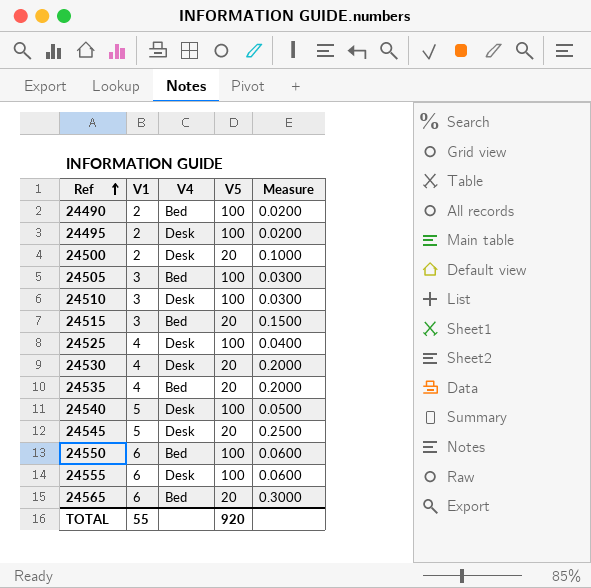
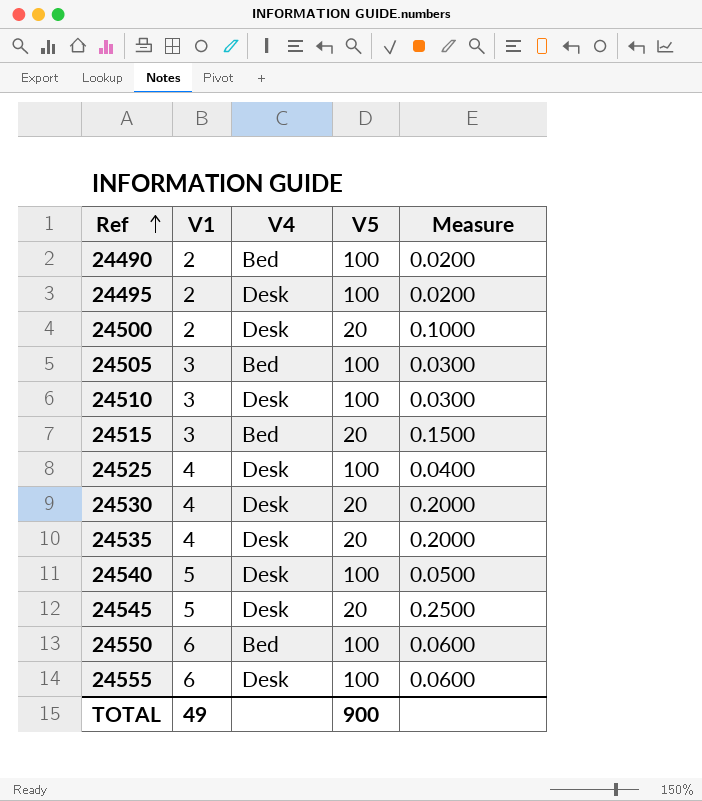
row 24565: 6 | Bed | 20 | 0.3000 -> none
24535 | V4: Bed -> Desk
TOTAL | V1: 55 -> 49
TOTAL | V5: 920 -> 900

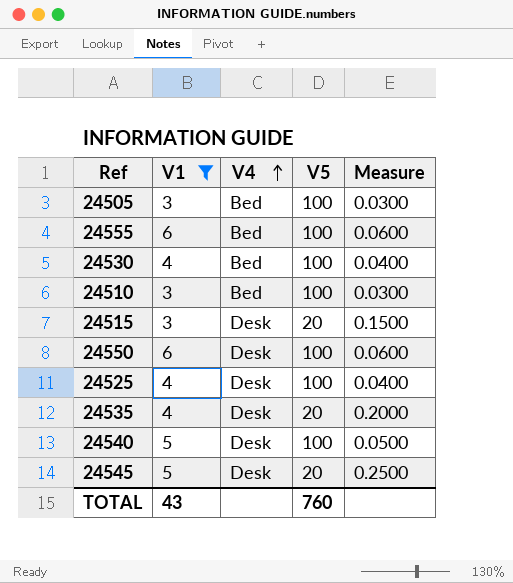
filter: none -> V1 != 2
row order: Ref ascending -> V4 ascending
24555 | V4: Desk -> Bed
24530 | V4: Desk -> Bed
24530 | V5: 20 -> 100
24530 | Measure: 0.2000 -> 0.0400
24510 | V4: Desk -> Bed
24515 | V4: Bed -> Desk
24550 | V4: Bed -> Desk
TOTAL | V1: 49 -> 43
TOTAL | V5: 900 -> 760

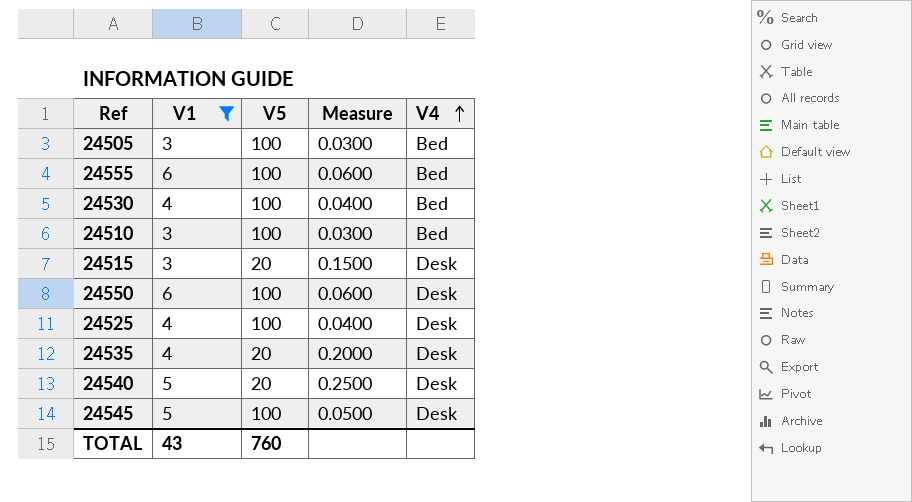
column V4 | position: 3 -> 5
24540 | V5: 100 -> 20
24540 | Measure: 0.0500 -> 0.2500
24545 | V5: 20 -> 100
24545 | Measure: 0.2500 -> 0.0500

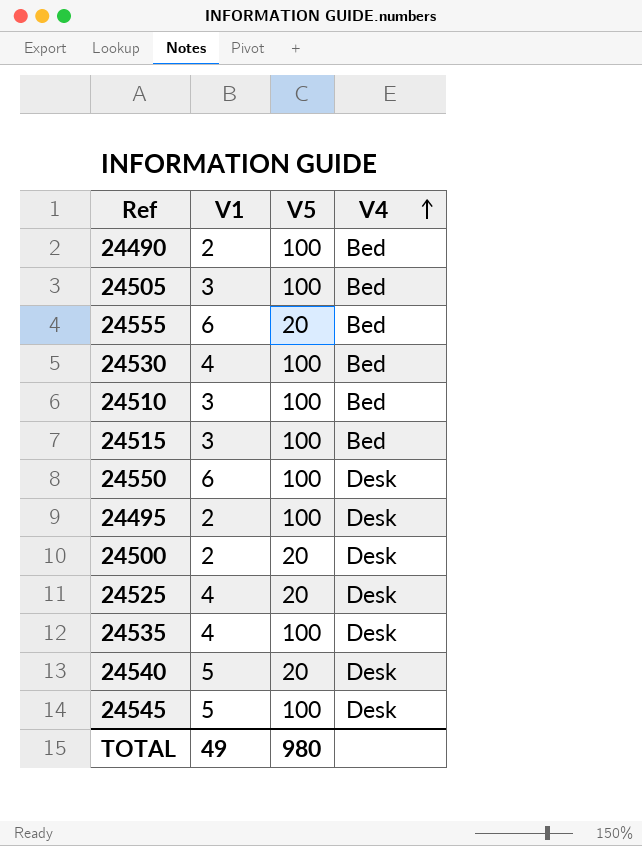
filter: V1 != 2 -> none
column Measure | formula: [V1] / [V5] -> none
24555 | V5: 100 -> 20
24515 | V5: 20 -> 100
24515 | V4: Desk -> Bed
24525 | V5: 100 -> 20
24535 | V5: 20 -> 100
TOTAL | V1: 43 -> 49
TOTAL | V5: 760 -> 980

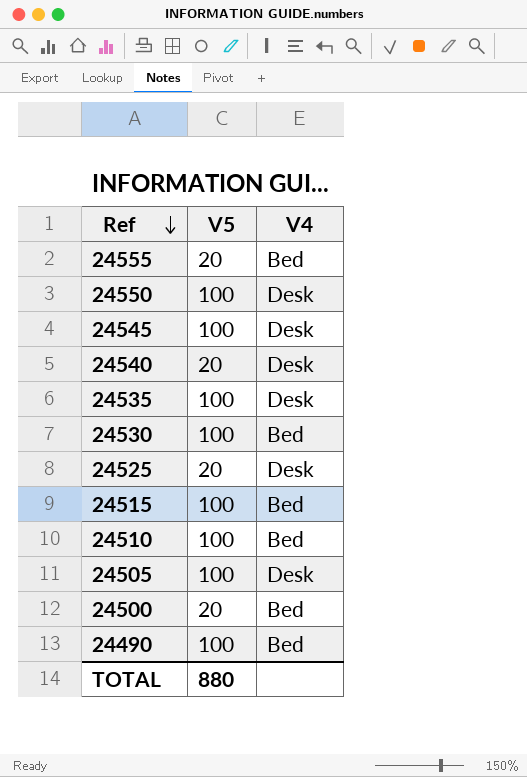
row order: V4 ascending -> Ref descending
column V1 | position: 2 -> none
row 24495: 2 | 100 | Desk -> none
24505 | V4: Bed -> Desk
24500 | V4: Desk -> Bed
TOTAL | V5: 980 -> 880

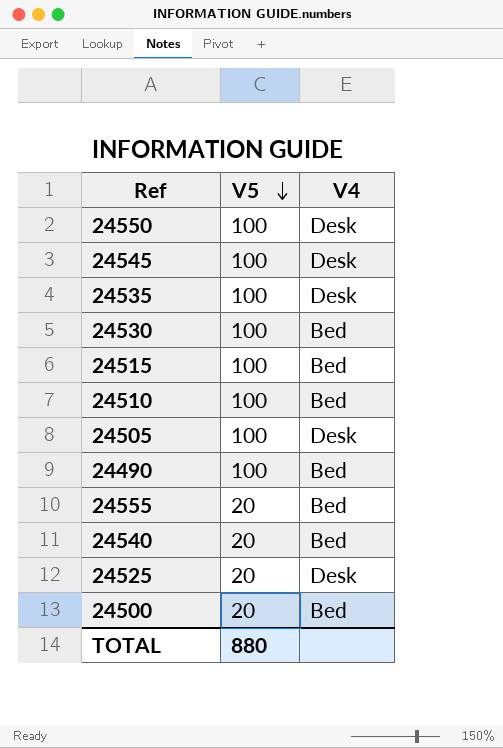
row order: Ref descending -> V5 descending
24540 | V4: Desk -> Bed

